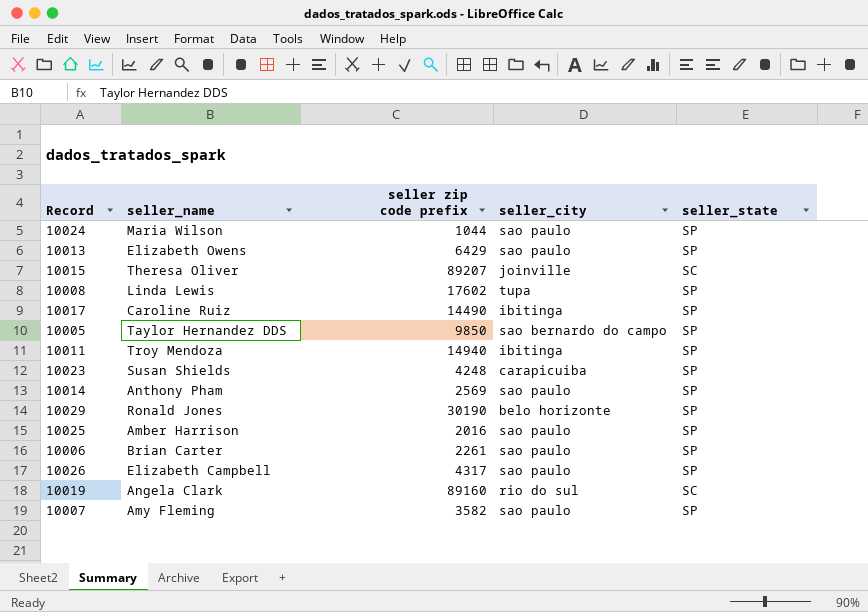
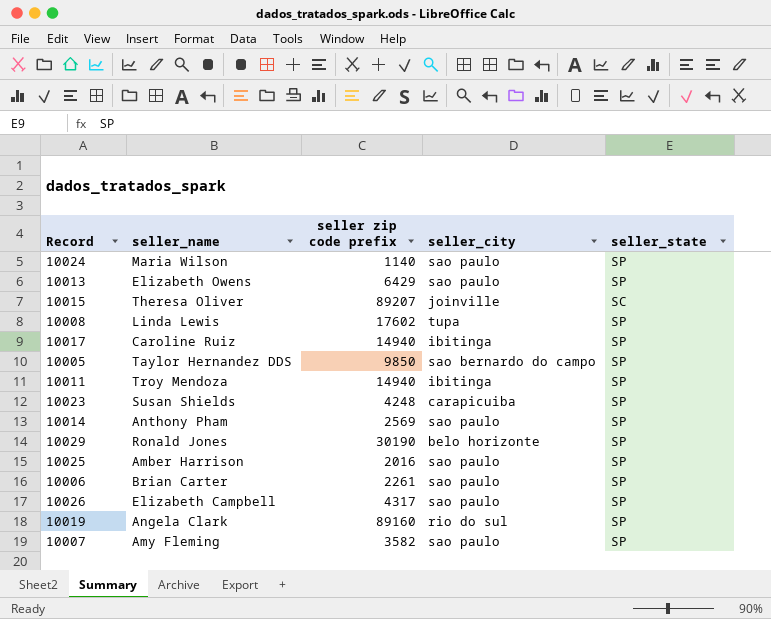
10024 | seller zip code prefix: 1044 -> 1140
10017 | seller zip code prefix: 14490 -> 14940
10019 | seller_state: SC -> SP

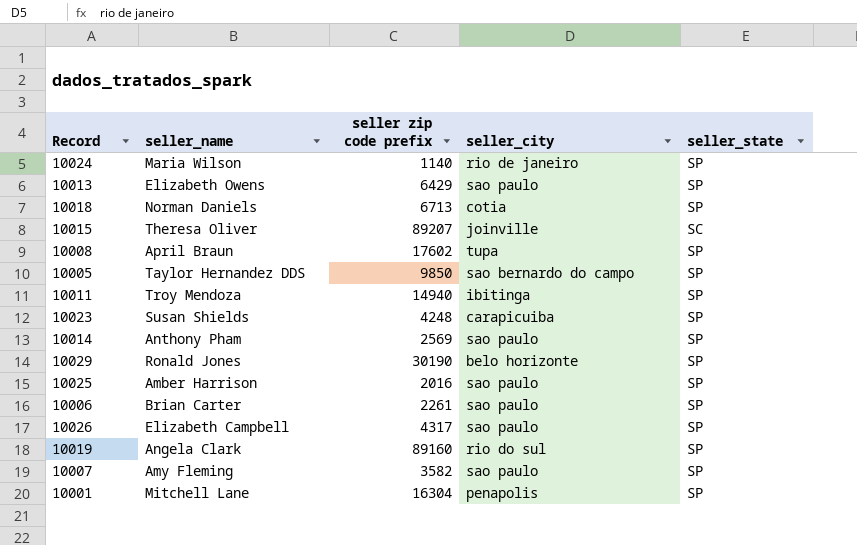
row 10017: Caroline Ruiz | 14940 | ibitinga | SP -> none
10024 | seller_city: sao paulo -> rio de janeiro
row 10018: none -> Norman Daniels | 6713 | cotia | SP
10008 | seller_name: Linda Lewis -> April Braun
row 10001: none -> Mitchell Lane | 16304 | penapolis | SP

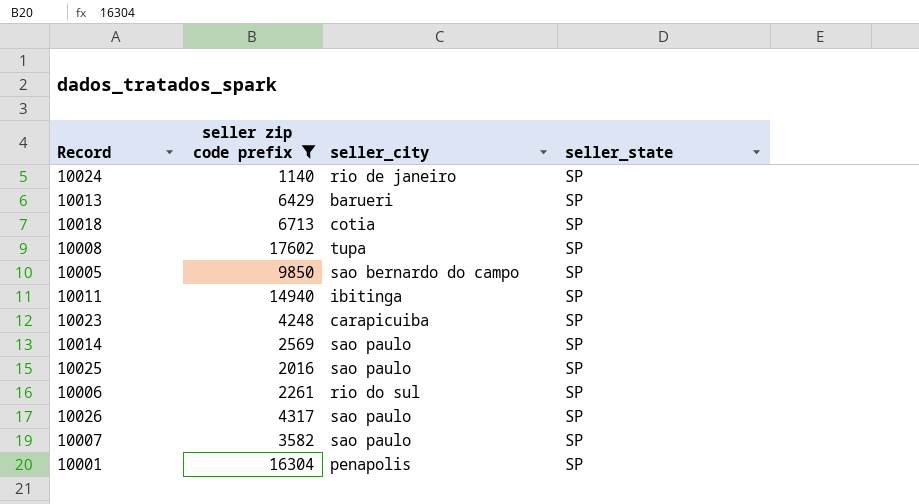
filter: none -> seller zip code prefix <= 17602
column seller_name | position: 2 -> none
10013 | seller_city: sao paulo -> barueri
10006 | seller_city: sao paulo -> rio do sul

